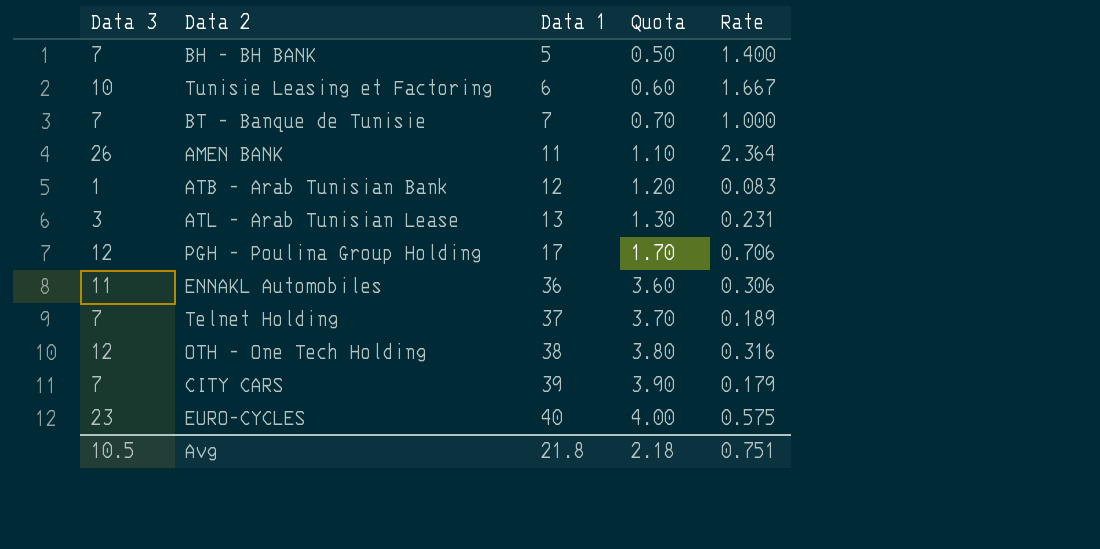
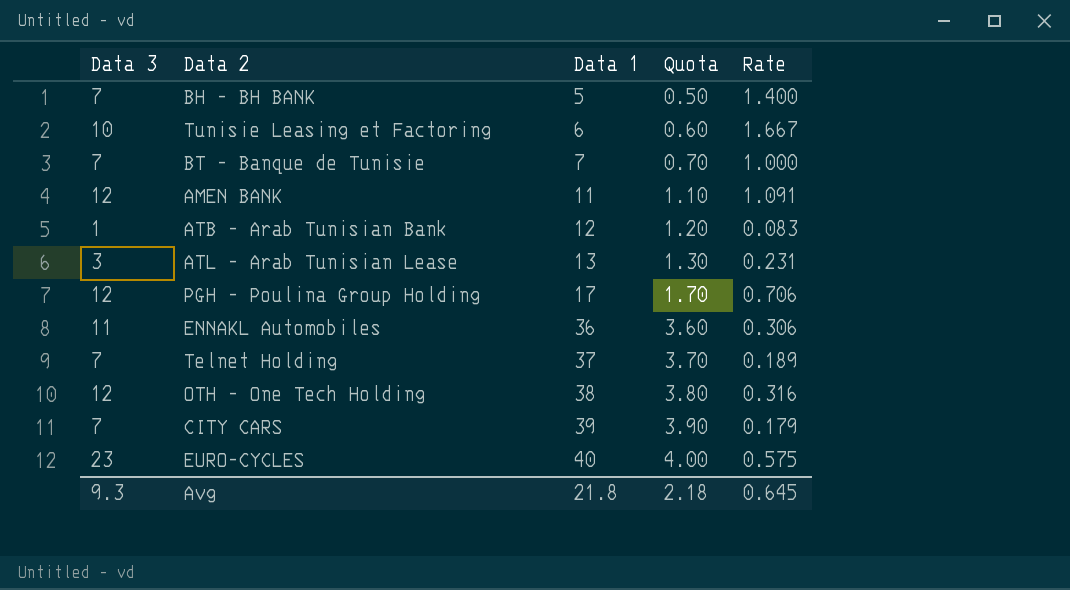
AMEN BANK | Data 3: 26 -> 12
AMEN BANK | Rate: 2.364 -> 1.091
Avg | Data 3: 10.5 -> 9.3
Avg | Rate: 0.751 -> 0.645

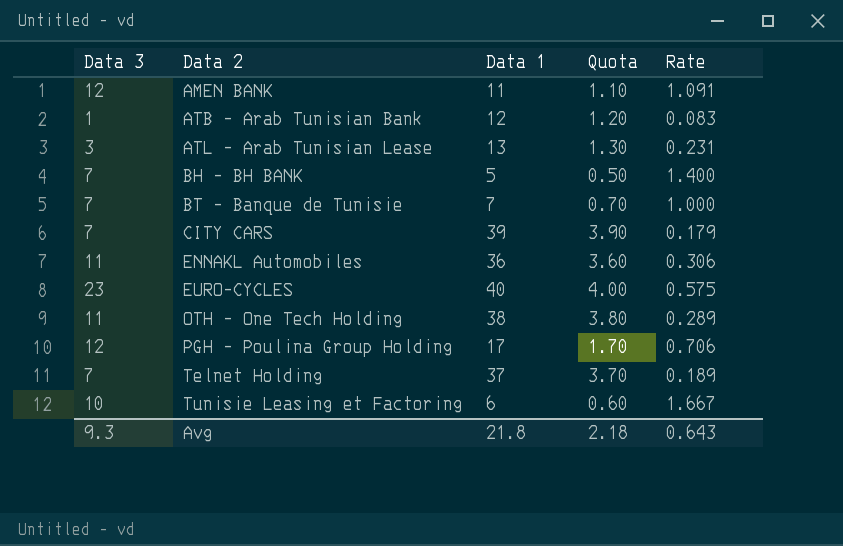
row order: Data 1 ascending -> Data 2 ascending
OTH - One Tech Holding | Data 3: 12 -> 11
OTH - One Tech Holding | Rate: 0.316 -> 0.289
Avg | Rate: 0.645 -> 0.643

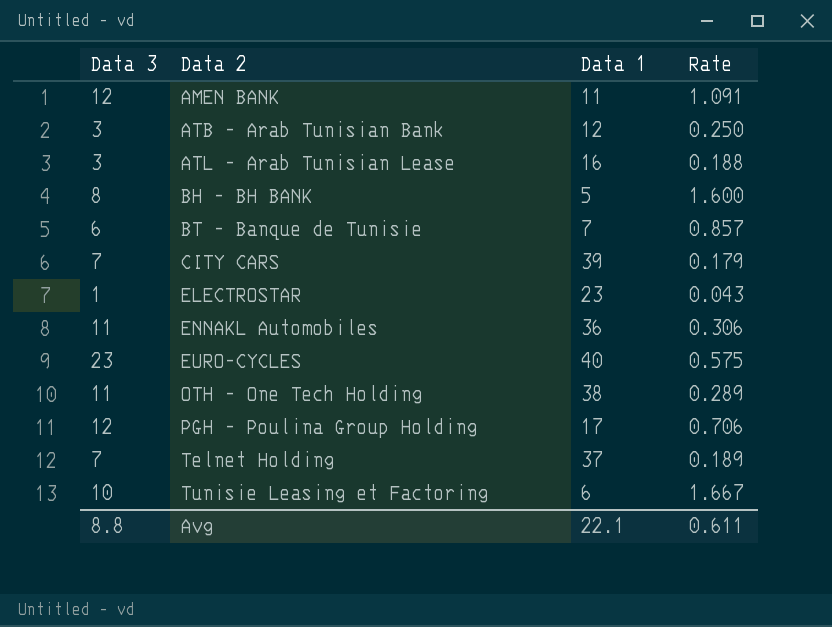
column Quota | formula: [Data 1] * 0.1 -> none
ATB - Arab Tunisian Bank | Data 3: 1 -> 3
ATB - Arab Tunisian Bank | Rate: 0.083 -> 0.250
ATL - Arab Tunisian Lease | Data 1: 13 -> 16
ATL - Arab Tunisian Lease | Rate: 0.231 -> 0.188
BH – BH BANK | Data 3: 7 -> 8
BH – BH BANK | Rate: 1.400 -> 1.600
BT - Banque de Tunisie | Data 3: 7 -> 6
BT - Banque de Tunisie | Rate: 1.000 -> 0.857
row ELECTROSTAR: none -> 1 | 23 | 0.043
Avg | Data 3: 9.3 -> 8.8
Avg | Data 1: 21.8 -> 22.1
Avg | Rate: 0.643 -> 0.611

